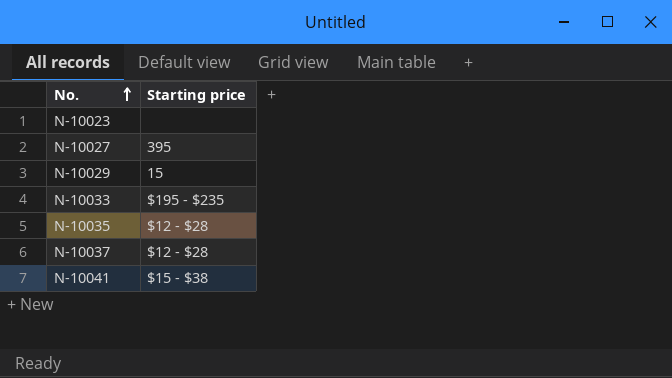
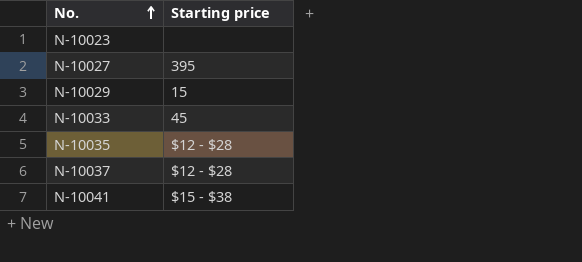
N-10033 | Starting price: $195 - $235 -> 45

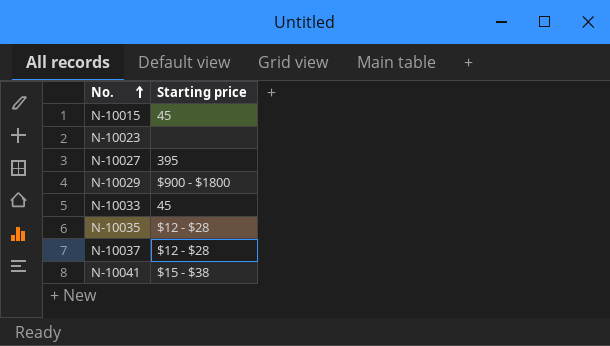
row N-10015: none -> 45
N-10029 | Starting price: 15 -> $900 - $1800

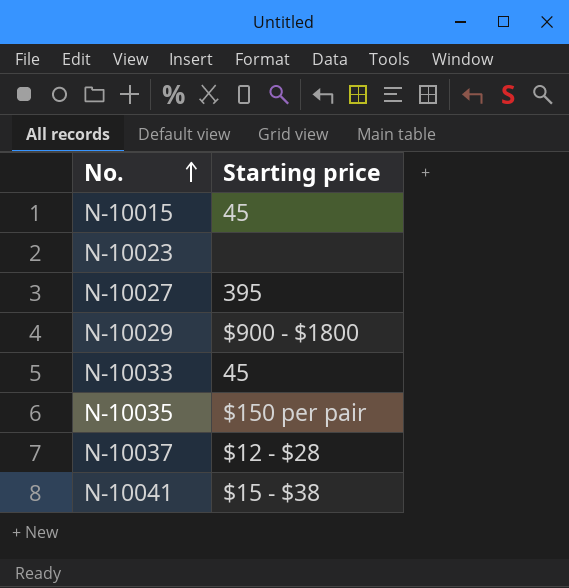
N-10035 | Starting price: $12 - $28 -> $150 per pair

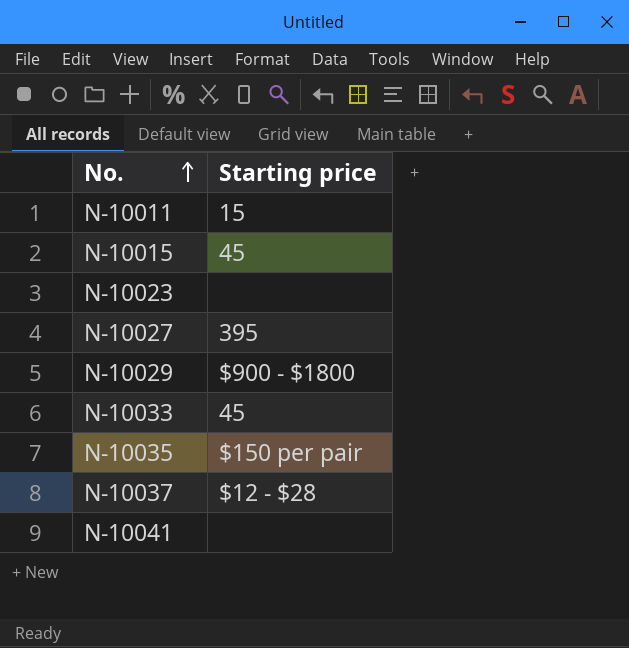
row N-10011: none -> 15
N-10041 | Starting price: $15 - $38 -> none

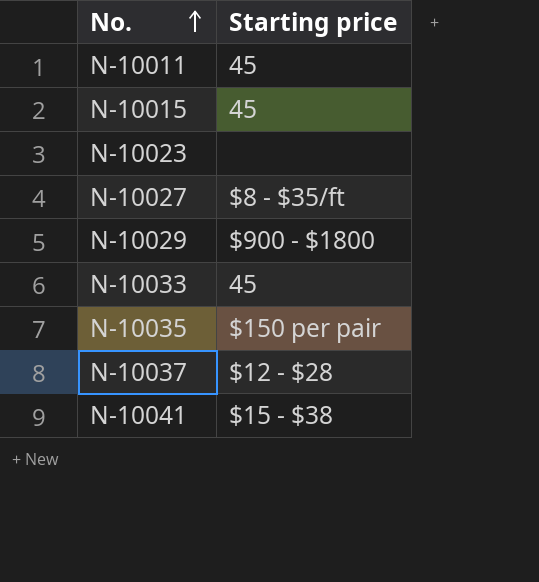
N-10011 | Starting price: 15 -> 45
N-10027 | Starting price: 395 -> $8 - $35/ft
N-10041 | Starting price: none -> $15 - $38

